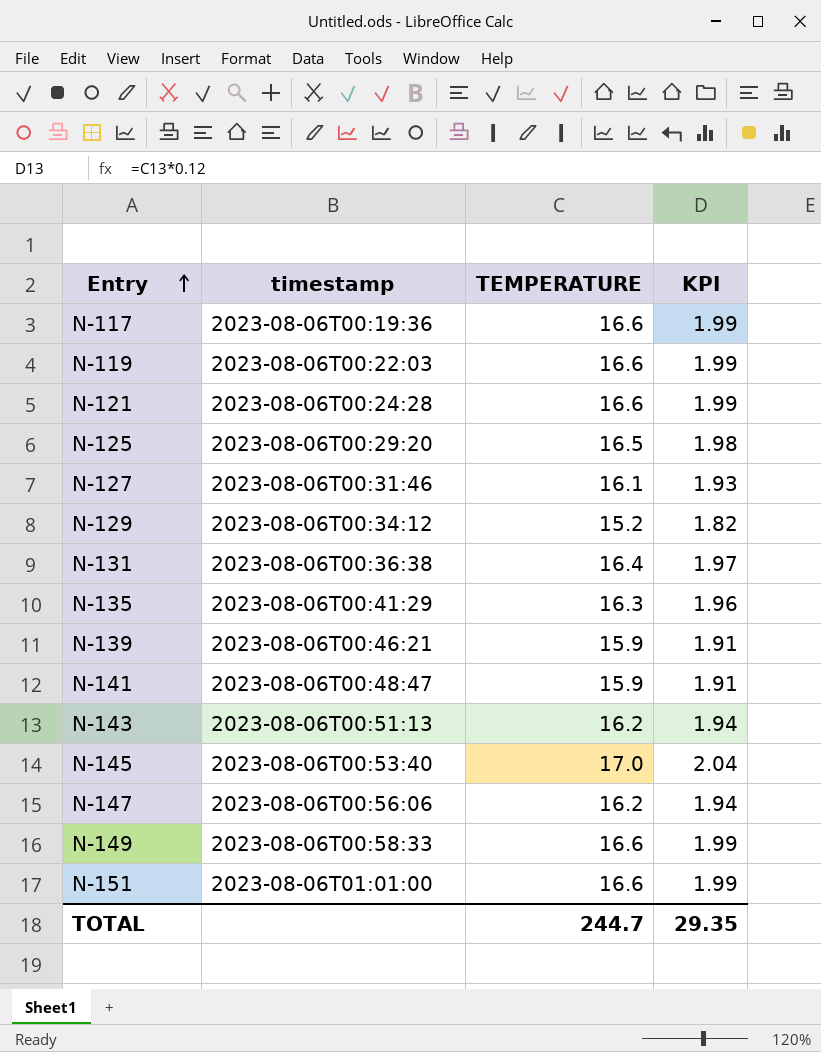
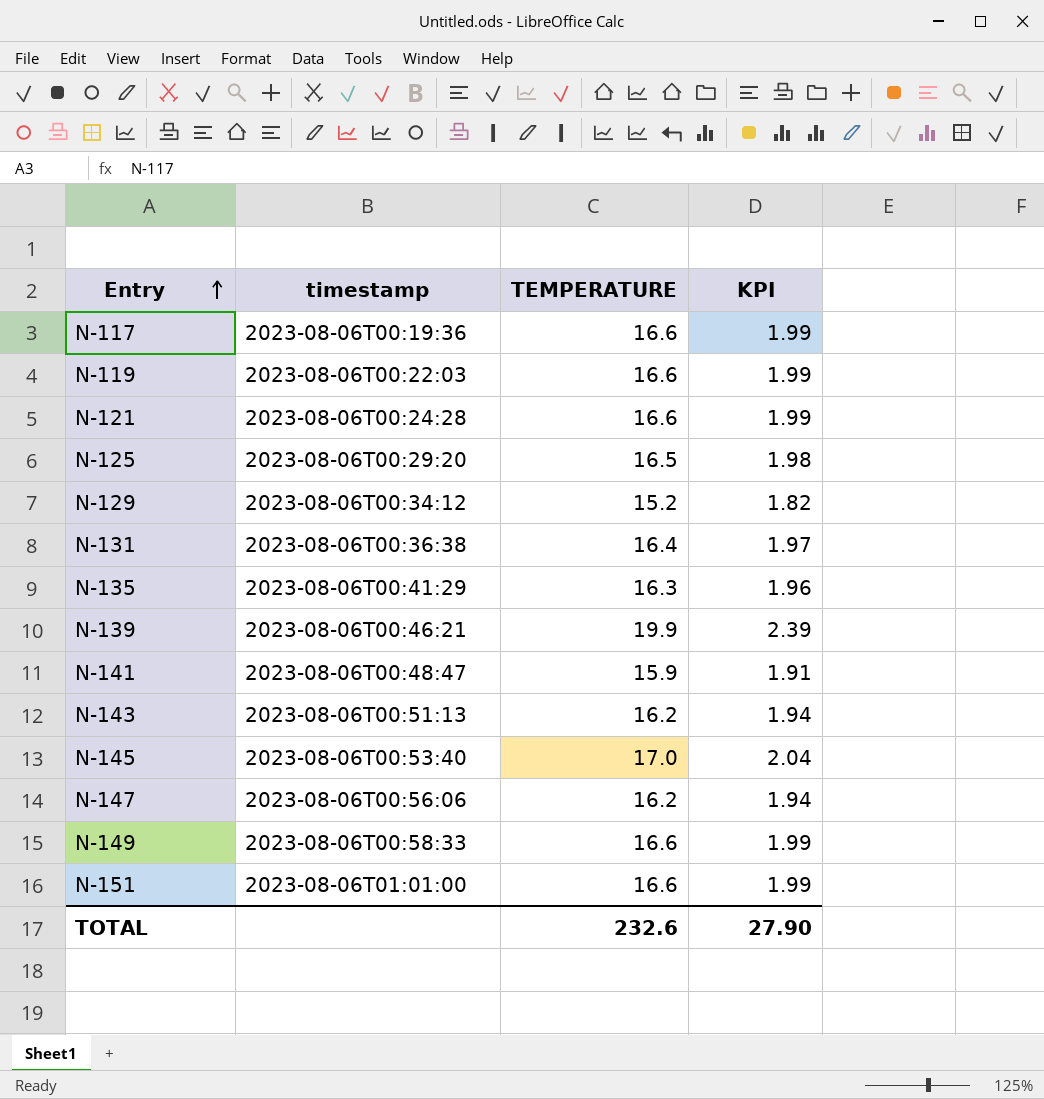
row N-127: 2023-08-06T00:31:46 | 16.1 | 1.93 -> none
N-139 | TEMPERATURE: 15.9 -> 19.9
N-139 | KPI: 1.91 -> 2.39
TOTAL | TEMPERATURE: 244.7 -> 232.6
TOTAL | KPI: 29.35 -> 27.90

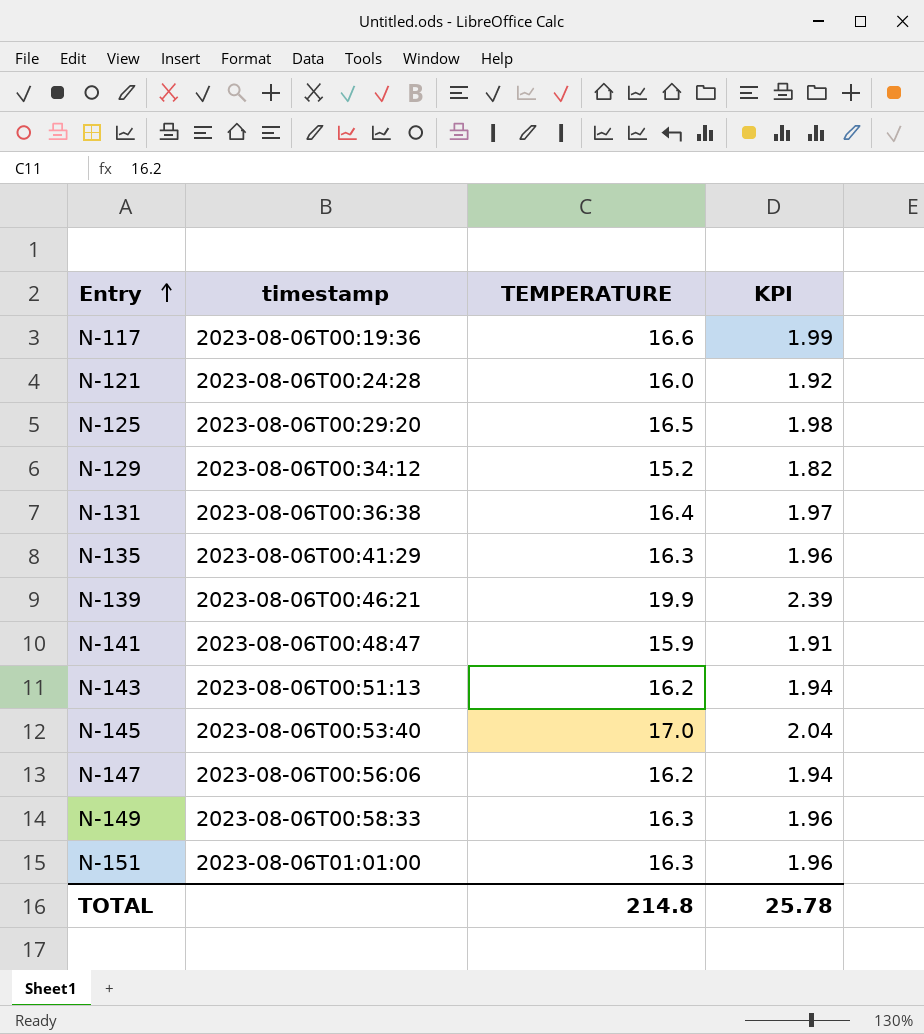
row N-119: 2023-08-06T00:22:03 | 16.6 | 1.99 -> none
N-121 | TEMPERATURE: 16.6 -> 16.0
N-121 | KPI: 1.99 -> 1.92
N-149 | TEMPERATURE: 16.6 -> 16.3
N-149 | KPI: 1.99 -> 1.96
N-151 | TEMPERATURE: 16.6 -> 16.3
N-151 | KPI: 1.99 -> 1.96
TOTAL | TEMPERATURE: 232.6 -> 214.8
TOTAL | KPI: 27.90 -> 25.78

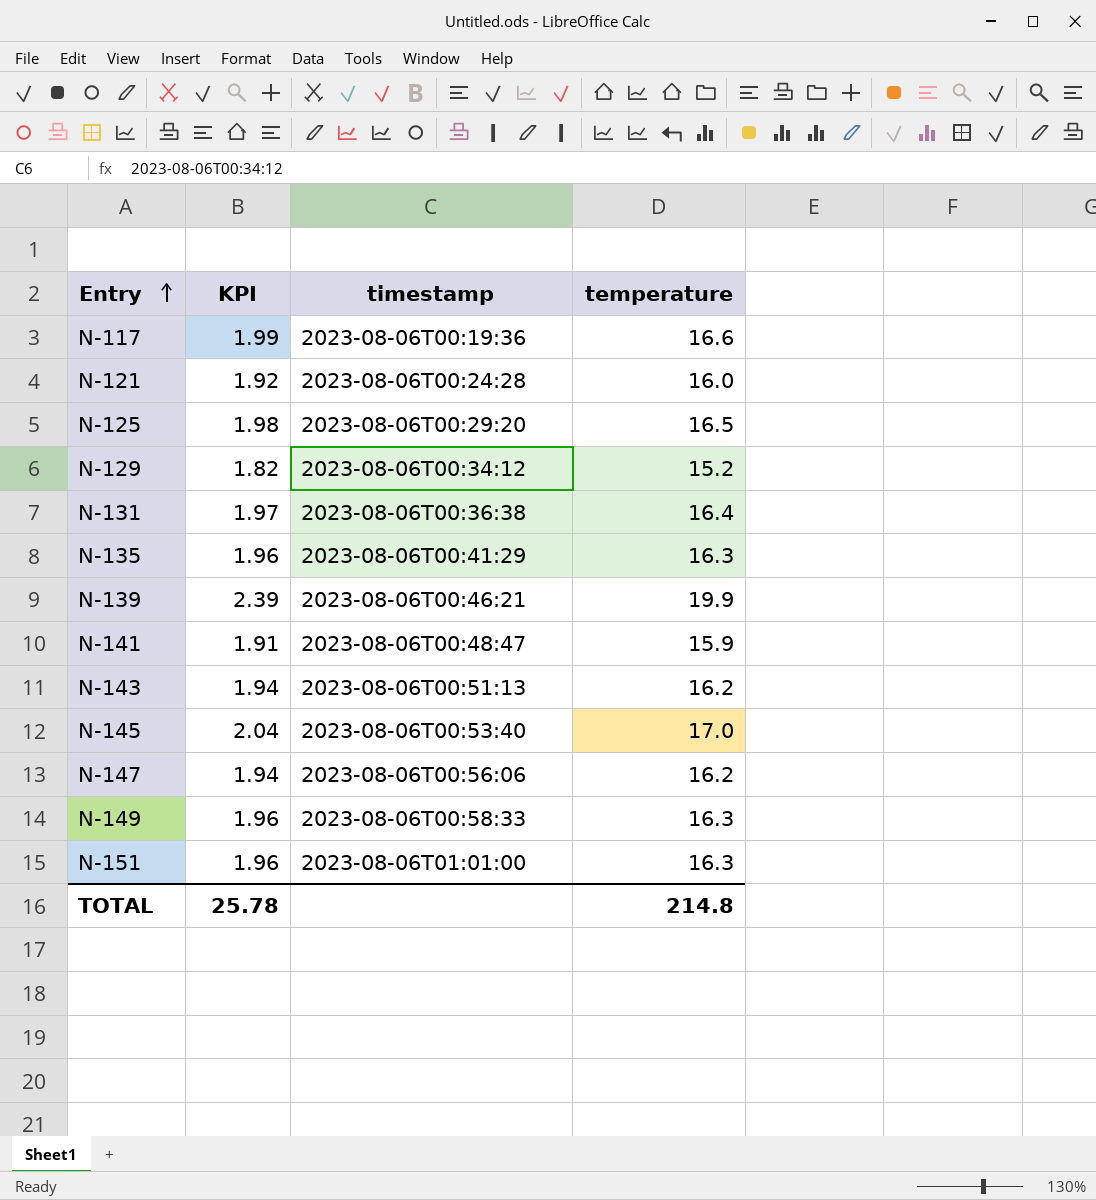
column KPI | position: 4 -> 2
column name: TEMPERATURE -> temperature

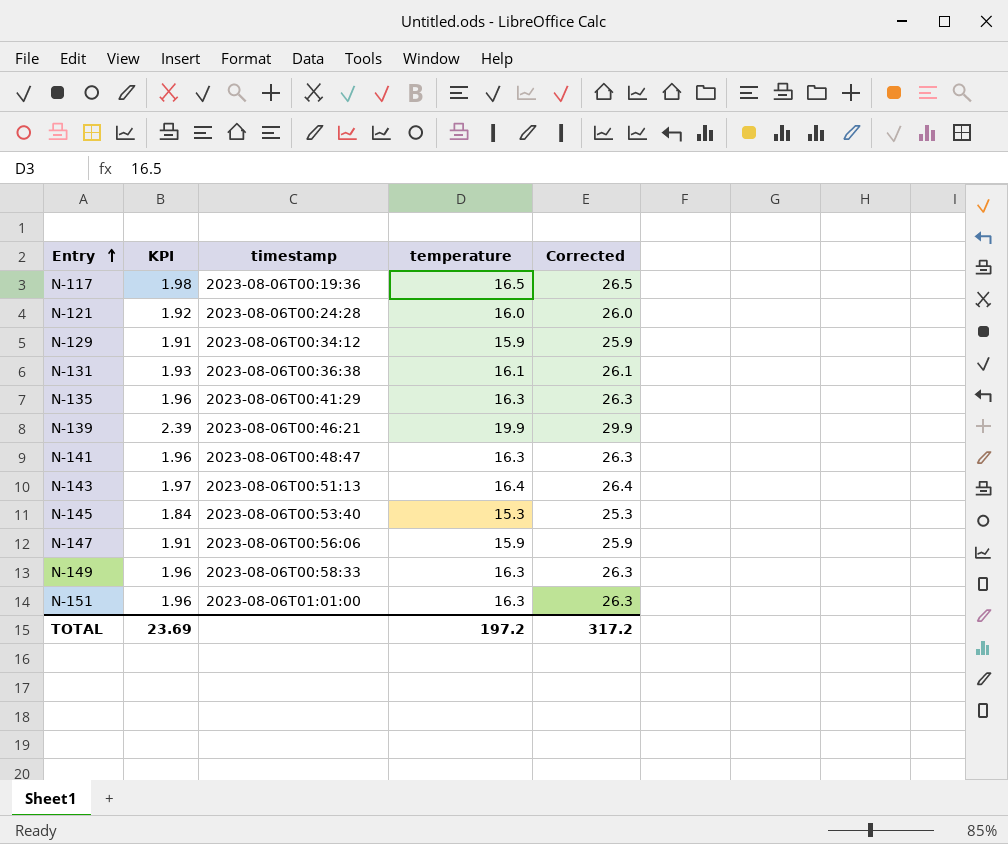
column Corrected | formula: none -> [temperature] + 10
row N-125: 1.98 | 2023-08-06T00:29:20 | 16.5 -> none
N-117 | KPI: 1.99 -> 1.98
N-117 | temperature: 16.6 -> 16.5
N-129 | KPI: 1.82 -> 1.91
N-129 | temperature: 15.2 -> 15.9
N-131 | KPI: 1.97 -> 1.93
N-131 | temperature: 16.4 -> 16.1
N-141 | KPI: 1.91 -> 1.96
N-141 | temperature: 15.9 -> 16.3
N-143 | KPI: 1.94 -> 1.97
N-143 | temperature: 16.2 -> 16.4
N-145 | KPI: 2.04 -> 1.84
N-145 | temperature: 17.0 -> 15.3
N-147 | KPI: 1.94 -> 1.91
N-147 | temperature: 16.2 -> 15.9
TOTAL | KPI: 25.78 -> 23.69
TOTAL | temperature: 214.8 -> 197.2

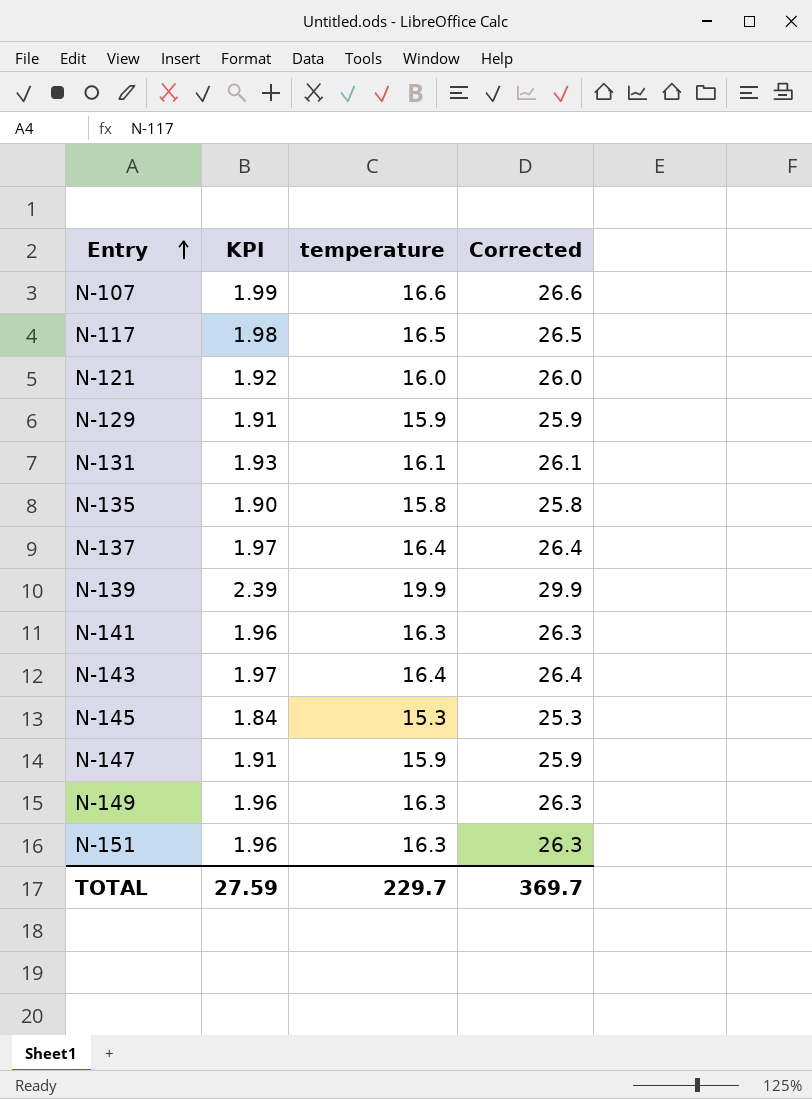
column timestamp | position: 3 -> none
row N-107: none -> 1.99 | 16.6 | 26.6
N-135 | KPI: 1.96 -> 1.90
N-135 | temperature: 16.3 -> 15.8
N-135 | Corrected: 26.3 -> 25.8
row N-137: none -> 1.97 | 16.4 | 26.4
TOTAL | KPI: 23.69 -> 27.59
TOTAL | temperature: 197.2 -> 229.7
TOTAL | Corrected: 317.2 -> 369.7

